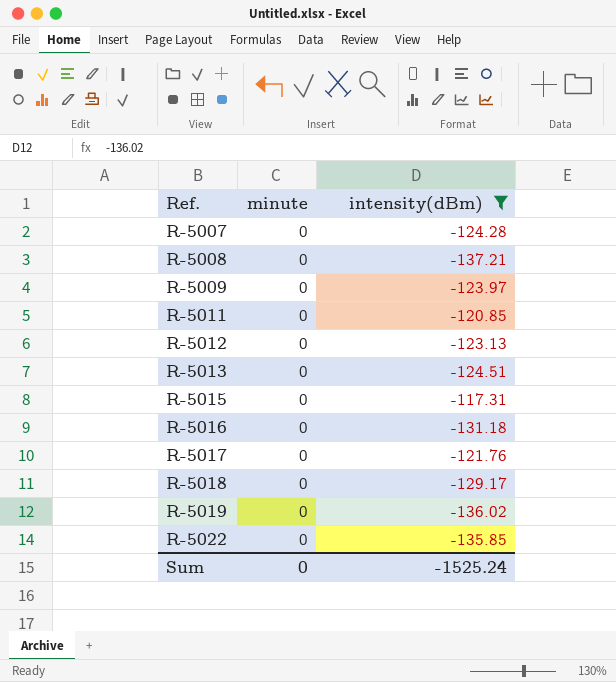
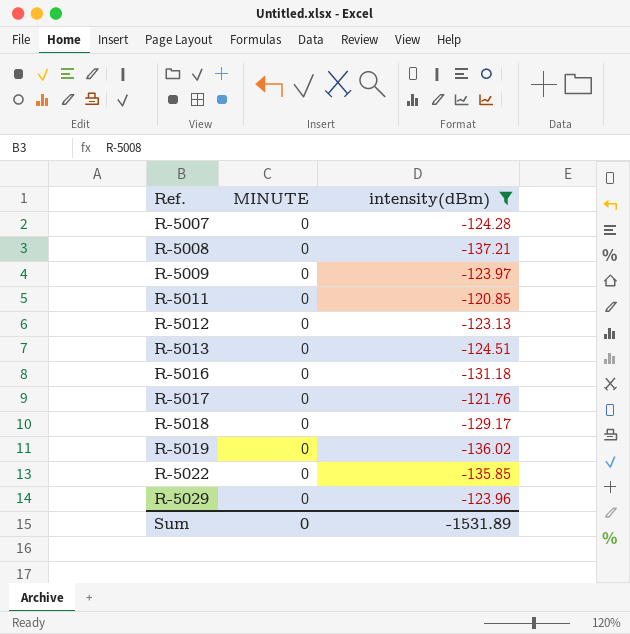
column name: minute -> MINUTE
row R-5015: 0 | -117.31 -> none
row R-5029: none -> 0 | -123.96
Sum | intensity(dBm): -1525.24 -> -1531.89

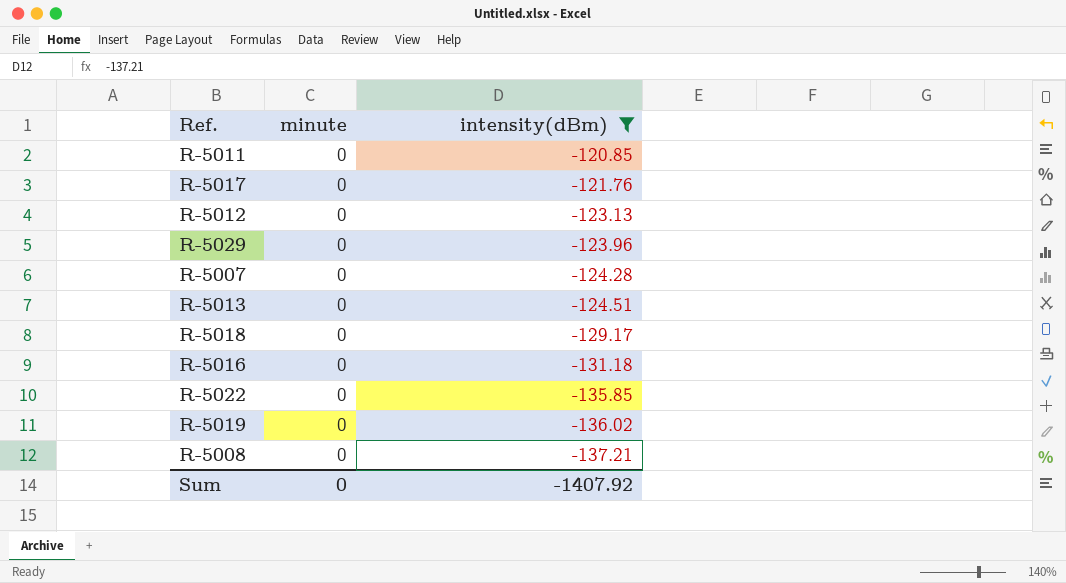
row order: Ref. ascending -> intensity(dBm) descending
column name: MINUTE -> minute
row R-5009: 0 | -123.97 -> none
Sum | intensity(dBm): -1531.89 -> -1407.92

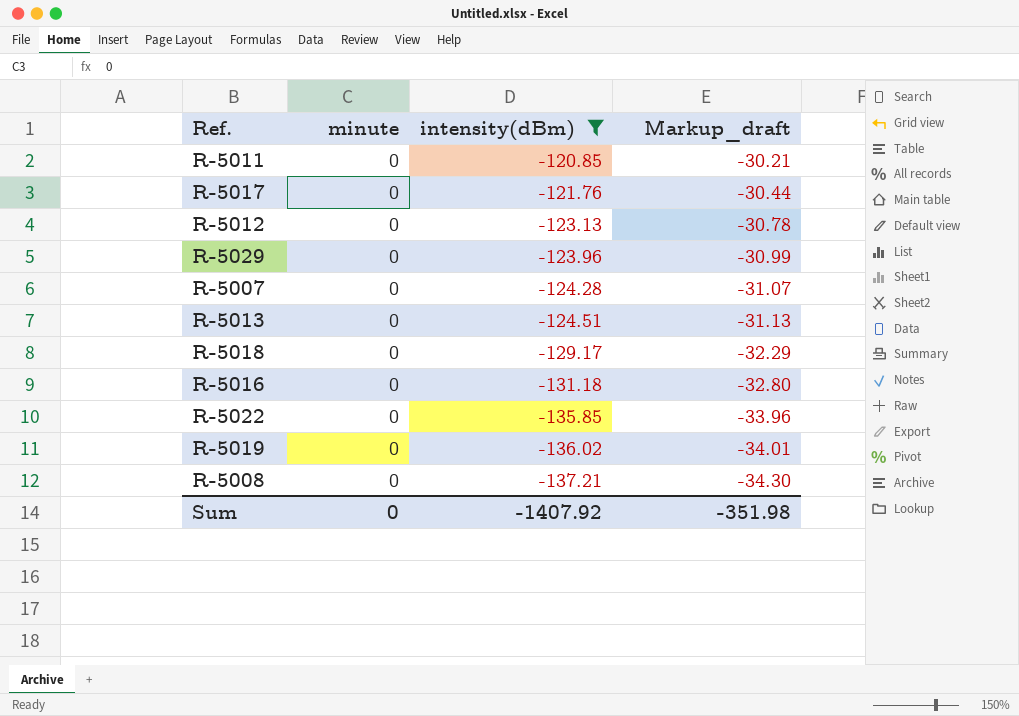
column Markup_draft | formula: none -> [intensity(dBm)] * 0.25

